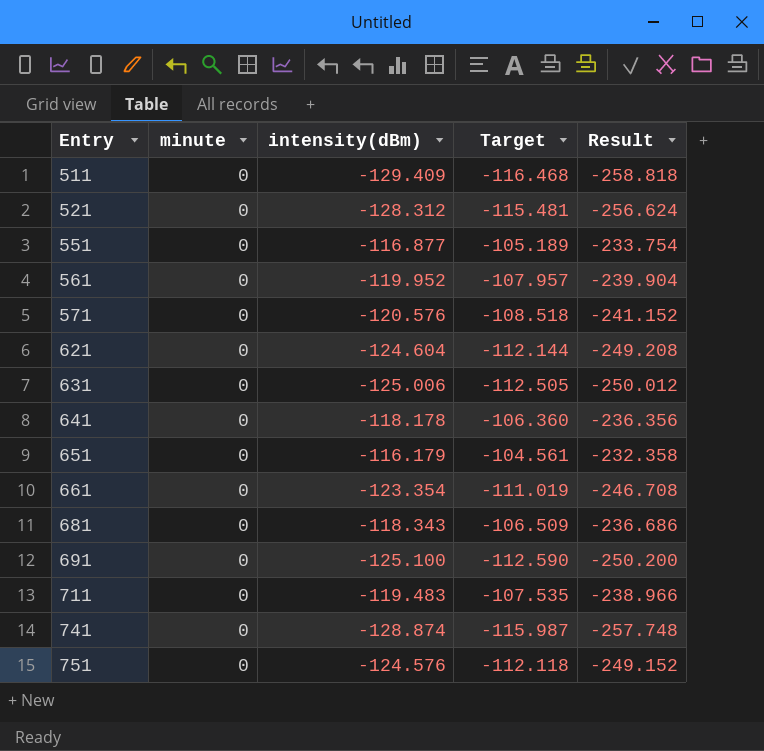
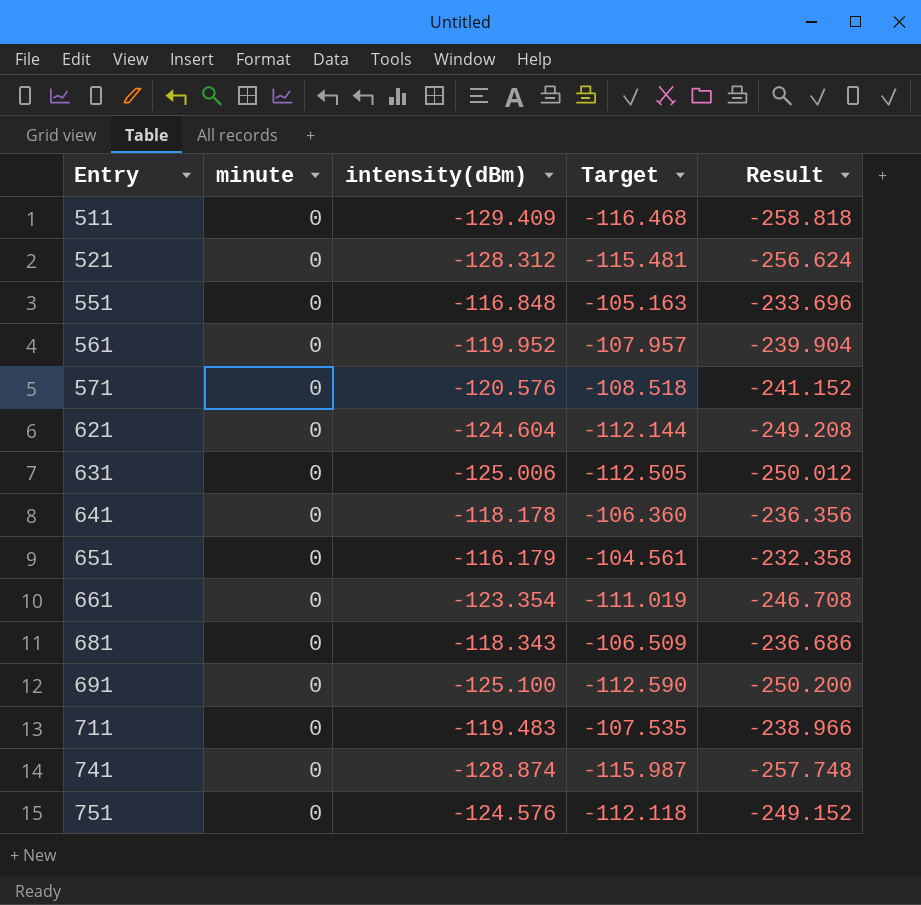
551 | intensity(dBm): -116.877 -> -116.848
551 | Target: -105.189 -> -105.163
551 | Result: -233.754 -> -233.696

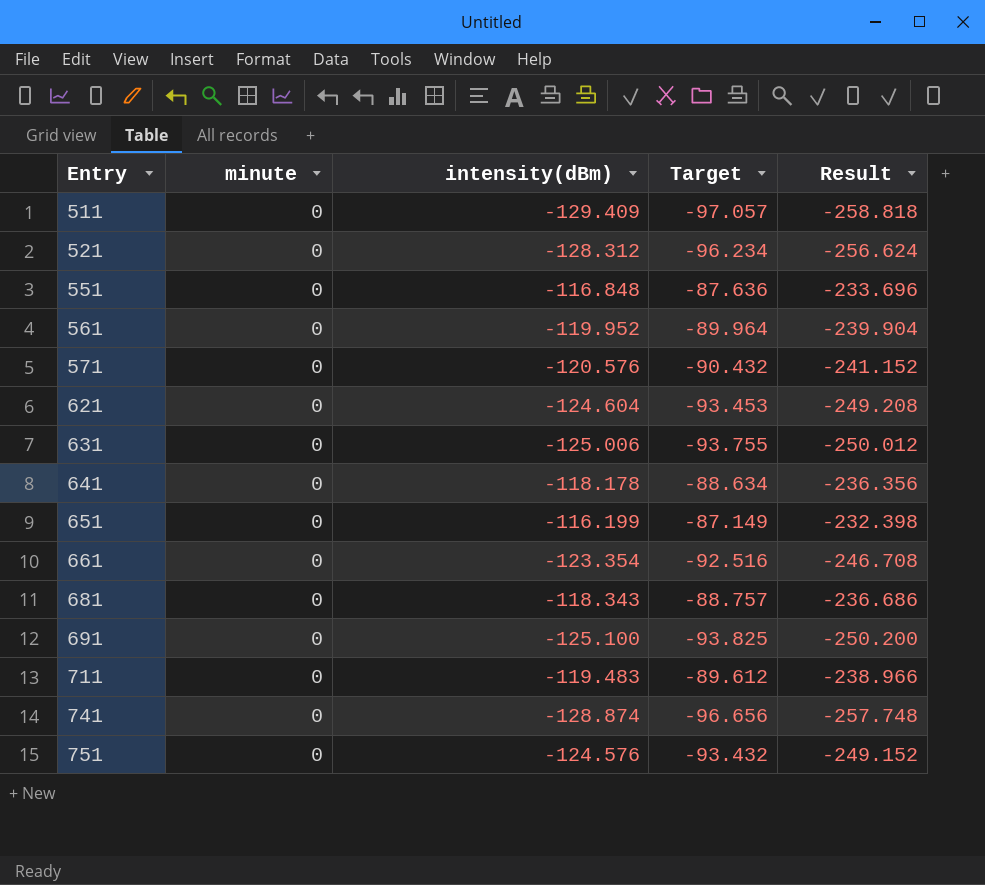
column Target | formula: [intensity(dBm)] * 0.9 -> [intensity(dBm)] * 0.75
651 | intensity(dBm): -116.179 -> -116.199
651 | Result: -232.358 -> -232.398

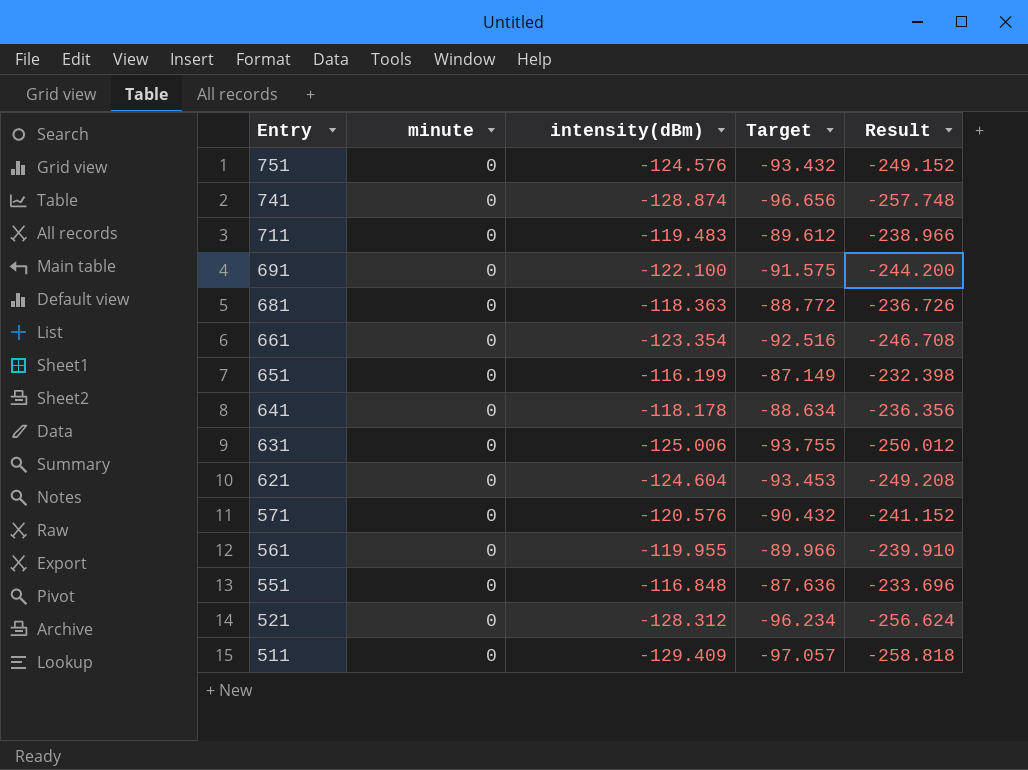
row order: Entry ascending -> Entry descending
691 | intensity(dBm): -125.100 -> -122.100
691 | Target: -93.825 -> -91.575
691 | Result: -250.200 -> -244.200
681 | intensity(dBm): -118.343 -> -118.363
681 | Target: -88.757 -> -88.772
681 | Result: -236.686 -> -236.726
561 | intensity(dBm): -119.952 -> -119.955
561 | Target: -89.964 -> -89.966
561 | Result: -239.904 -> -239.910

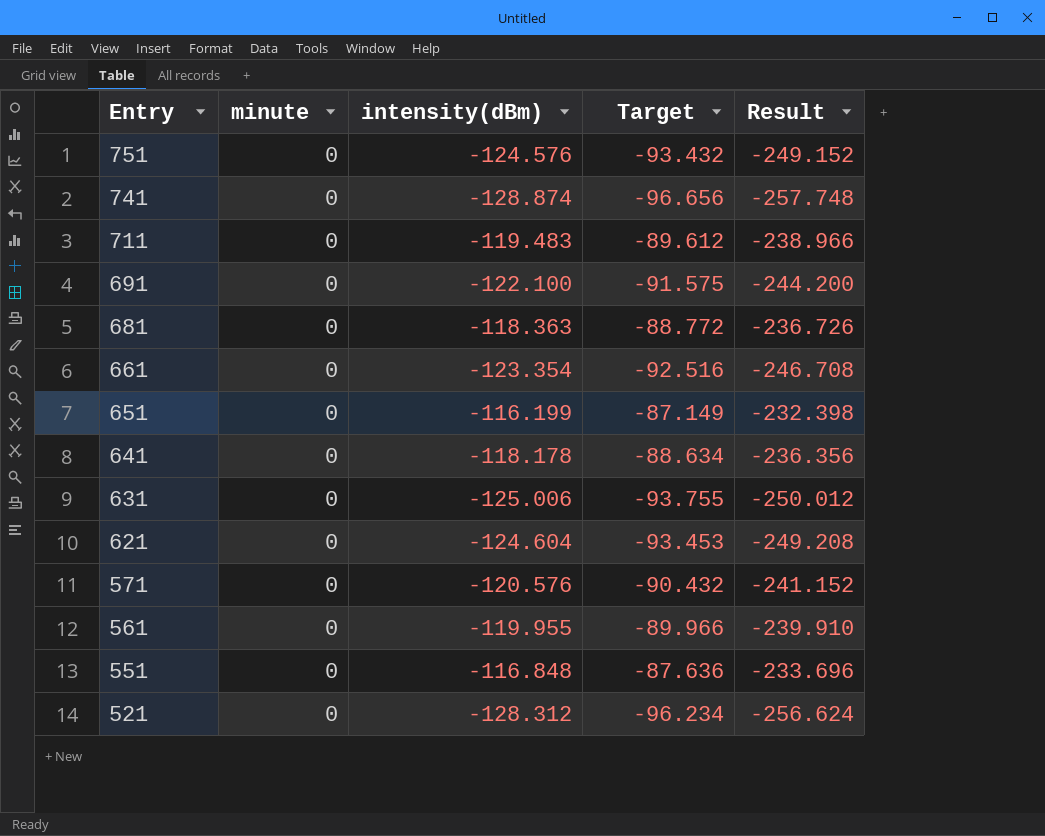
row 511: 0 | -129.409 | -97.057 | -258.818 -> none

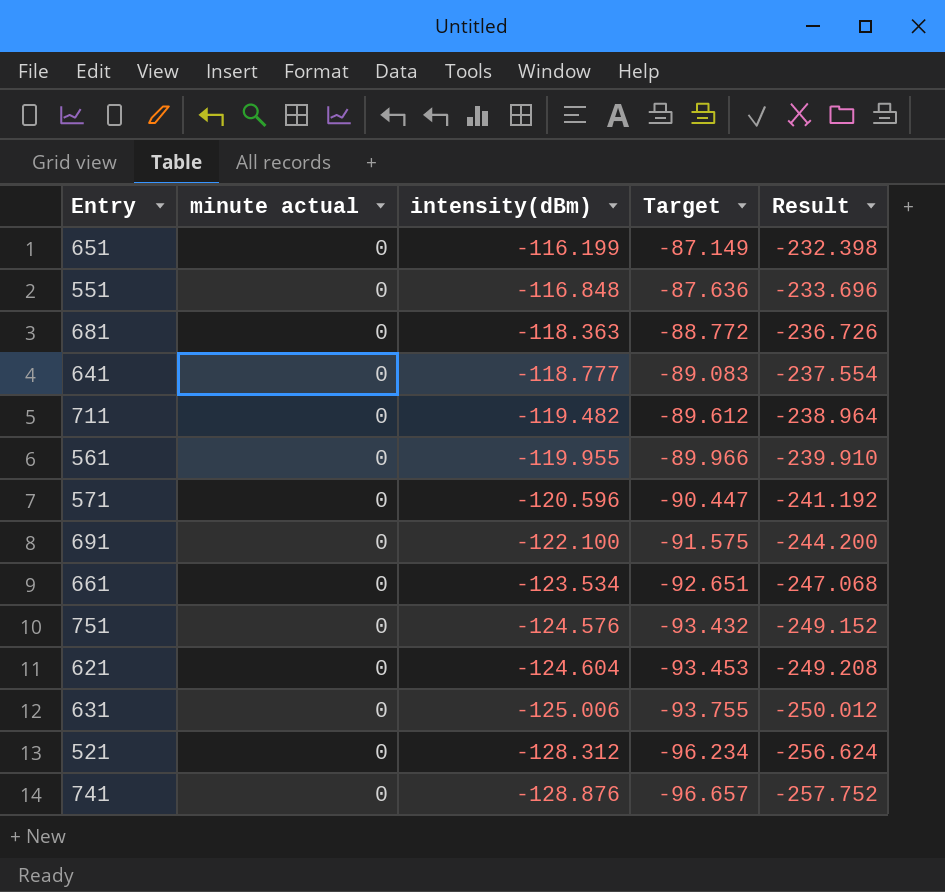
row order: Entry descending -> intensity(dBm) descending
column name: minute -> minute actual
641 | intensity(dBm): -118.178 -> -118.777
641 | Target: -88.634 -> -89.083
641 | Result: -236.356 -> -237.554
711 | intensity(dBm): -119.483 -> -119.482
711 | Result: -238.966 -> -238.964
571 | intensity(dBm): -120.576 -> -120.596
571 | Target: -90.432 -> -90.447
571 | Result: -241.152 -> -241.192
661 | intensity(dBm): -123.354 -> -123.534
661 | Target: -92.516 -> -92.651
661 | Result: -246.708 -> -247.068
741 | intensity(dBm): -128.874 -> -128.876
741 | Target: -96.656 -> -96.657
741 | Result: -257.748 -> -257.752

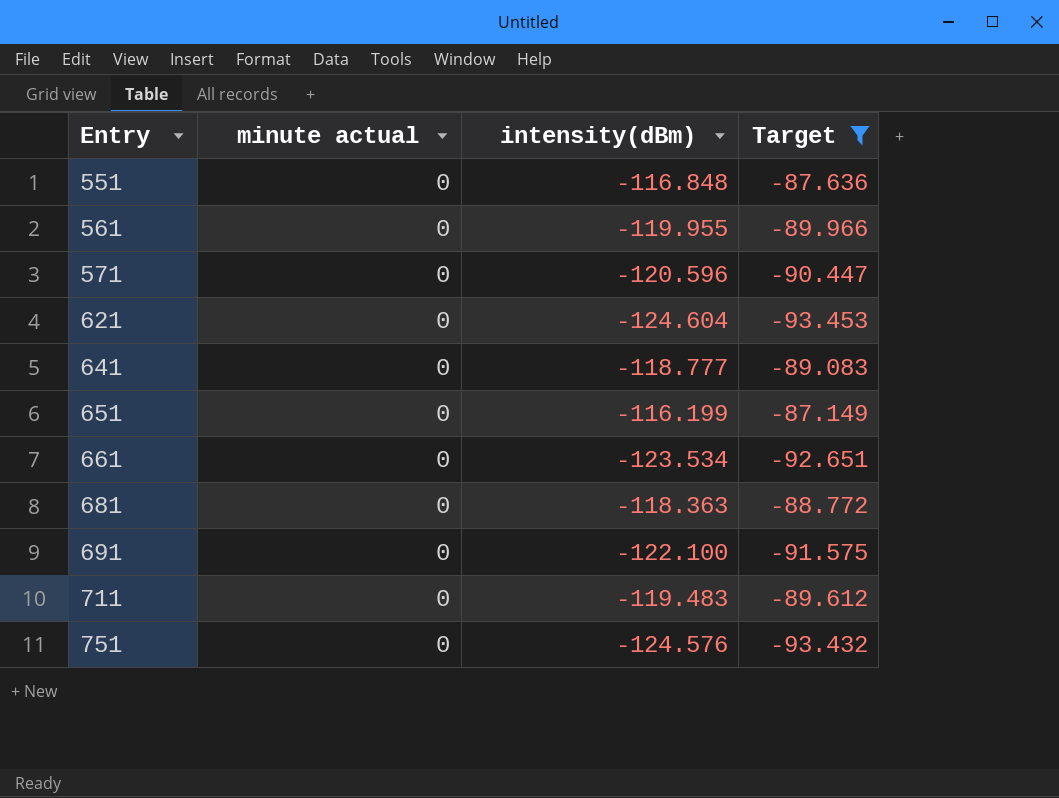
filter: none -> Target >= -93.453
row order: intensity(dBm) descending -> Entry ascending
column Result | formula: [intensity(dBm)] * 2 -> none
711 | intensity(dBm): -119.482 -> -119.483

